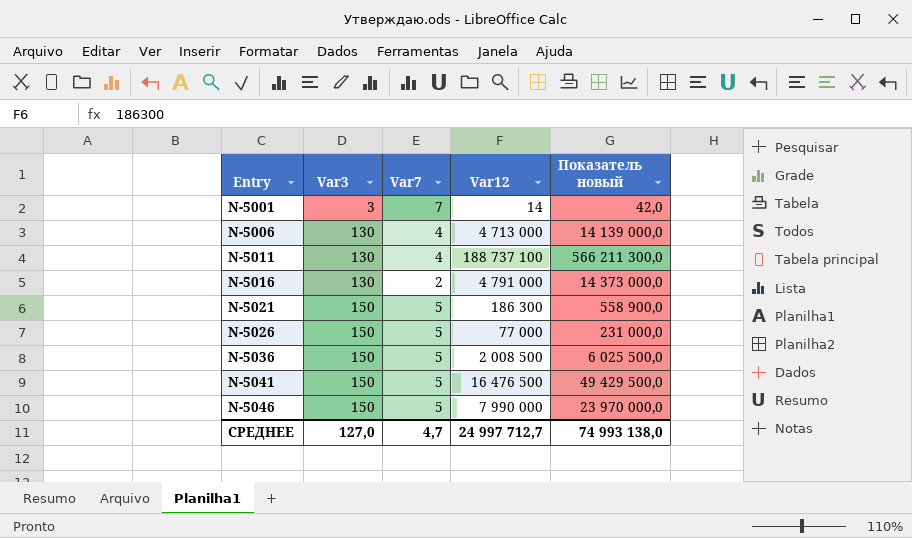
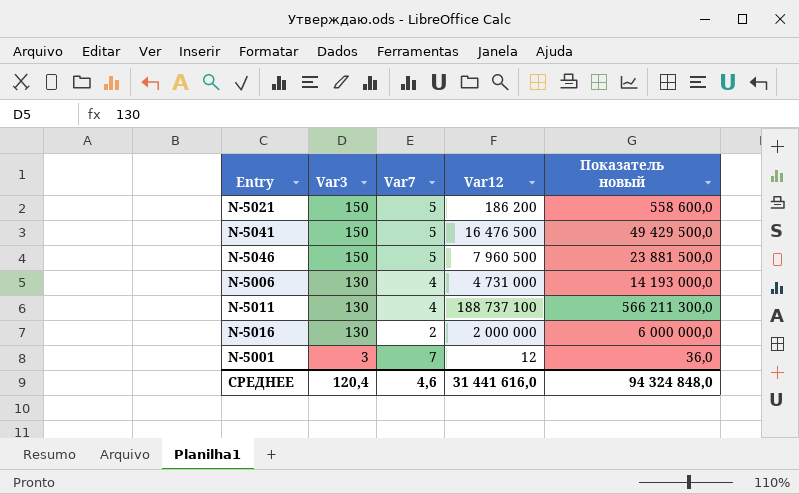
row order: Entry ascending -> Var3 descending
row N-5026: 150 | 5 | 77 000 | 231 000,0 -> none
row N-5036: 150 | 5 | 2 008 500 | 6 025 500,0 -> none
N-5021 | Var12: 186 300 -> 186 200
N-5021 | Показатель новый: 558 900,0 -> 558 600,0
N-5046 | Var12: 7 990 000 -> 7 960 500
N-5046 | Показатель новый: 23 970 000,0 -> 23 881 500,0
N-5006 | Var12: 4 713 000 -> 4 731 000
N-5006 | Показатель новый: 14 139 000,0 -> 14 193 000,0
N-5016 | Var12: 4 791 000 -> 2 000 000
N-5016 | Показатель новый: 14 373 000,0 -> 6 000 000,0
N-5001 | Var12: 14 -> 12
N-5001 | Показатель новый: 42,0 -> 36,0
СРЕДНЕЕ | Var3: 127,0 -> 120,4
СРЕДНЕЕ | Var7: 4,7 -> 4,6
СРЕДНЕЕ | Var12: 24 997 712,7 -> 31 441 616,0
СРЕДНЕЕ | Показатель новый: 74 993 138,0 -> 94 324 848,0

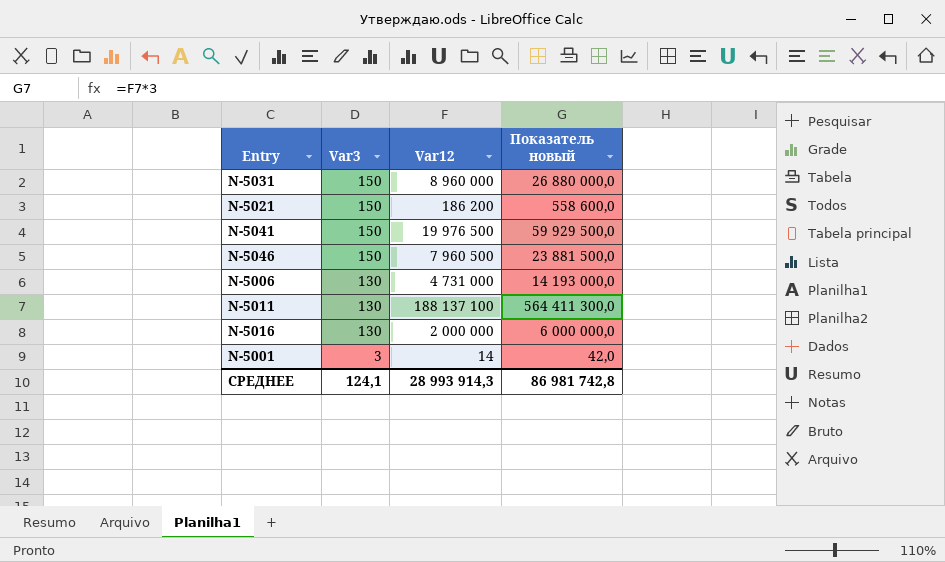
column Var7 | position: 3 -> none
row N-5031: none -> 150 | 8 960 000 | 26 880 000,0
N-5041 | Var12: 16 476 500 -> 19 976 500
N-5041 | Показатель новый: 49 429 500,0 -> 59 929 500,0
N-5011 | Var12: 188 737 100 -> 188 137 100
N-5011 | Показатель новый: 566 211 300,0 -> 564 411 300,0
N-5001 | Var12: 12 -> 14
N-5001 | Показатель новый: 36,0 -> 42,0
СРЕДНЕЕ | Var3: 120,4 -> 124,1
СРЕДНЕЕ | Var12: 31 441 616,0 -> 28 993 914,3
СРЕДНЕЕ | Показатель новый: 94 324 848,0 -> 86 981 742,8

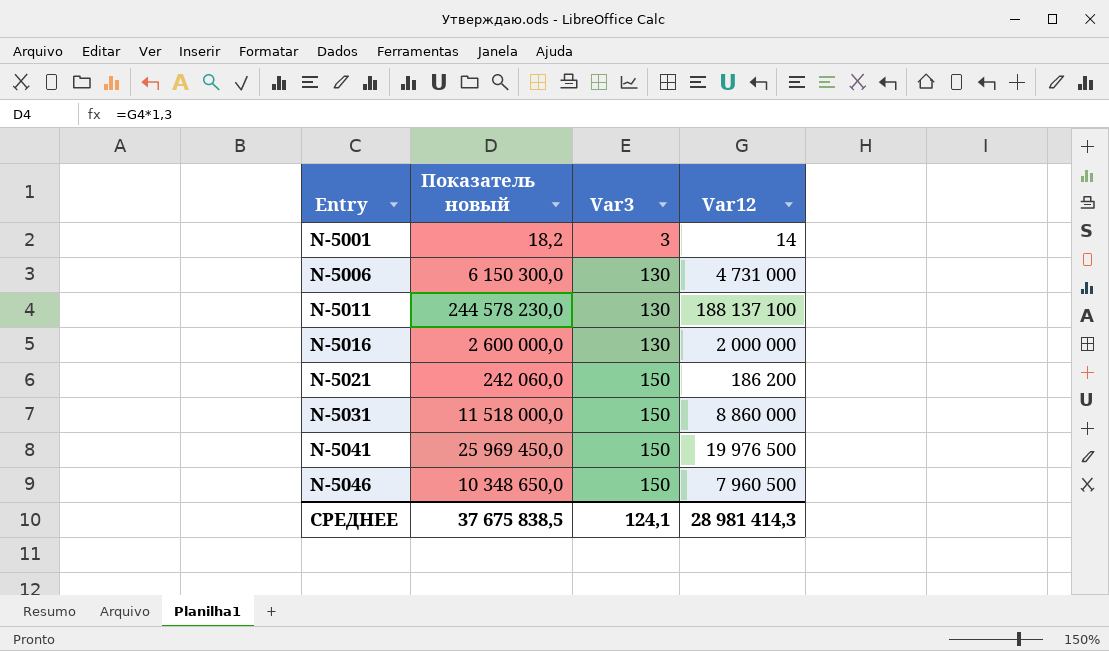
row order: Var3 descending -> Entry ascending
column Показатель новый | formula: [Var12] * 3 -> [Var12] * 1,3
column Показатель новый | position: 4 -> 2
N-5031 | Var12: 8 960 000 -> 8 860 000
СРЕДНЕЕ | Показатель новый: 86 981 742,8 -> 37 675 838,5
СРЕДНЕЕ | Var12: 28 993 914,3 -> 28 981 414,3

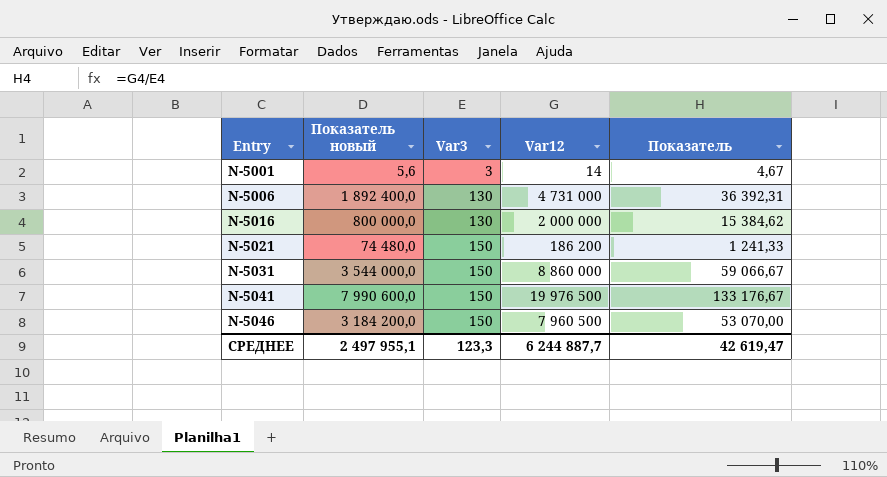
column Показатель новый | formula: [Var12] * 1,3 -> [Var12] * 0,4
column Показатель | formula: none -> [Var12] / [Var3]
row N-5011: 244 578 230,0 | 130 | 188 137 100 -> none
СРЕДНЕЕ | Показатель новый: 37 675 838,5 -> 2 497 955,1
СРЕДНЕЕ | Var3: 124,1 -> 123,3
СРЕДНЕЕ | Var12: 28 981 414,3 -> 6 244 887,7

